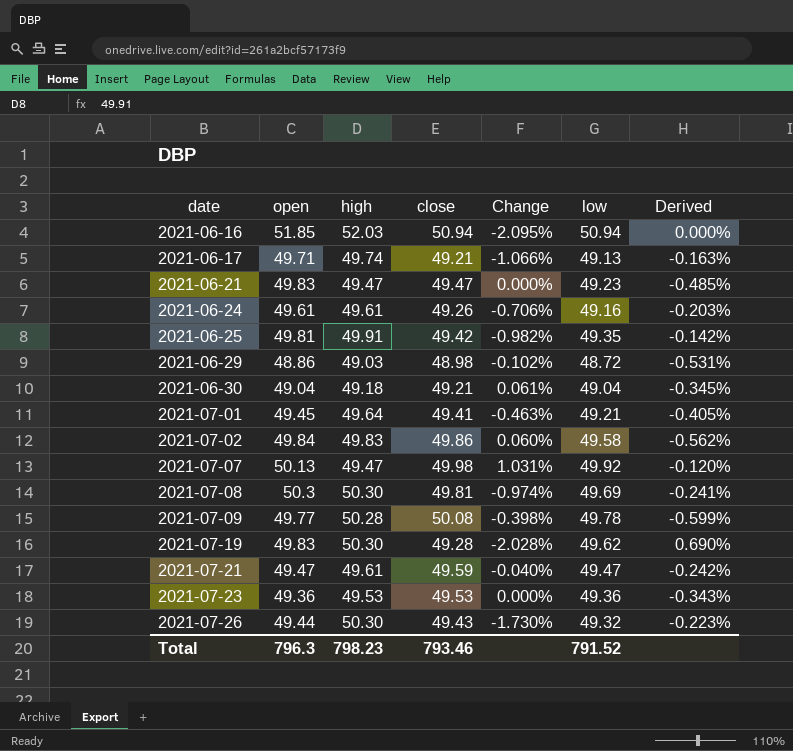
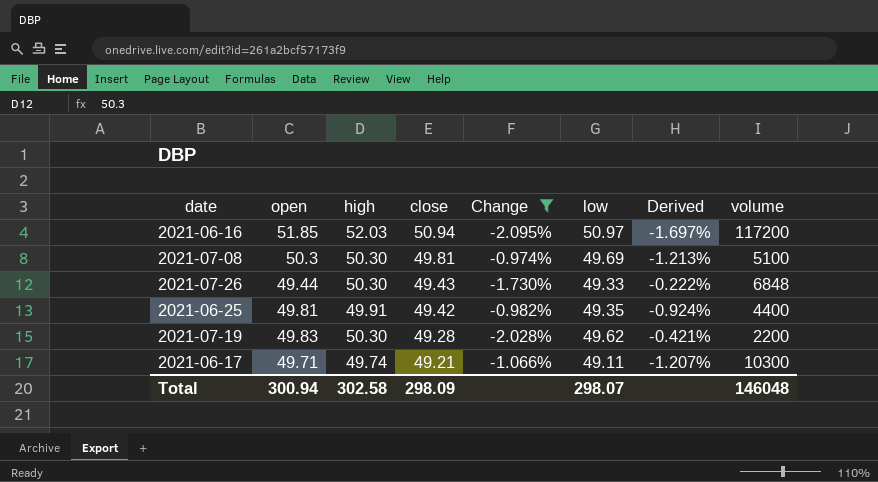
filter: none -> Change <= -0.974%
row order: date ascending -> close descending
column Derived | formula: ([low] - [close]) / [close] -> ([low] - [open]) / [open]
column volume | position: none -> 8
2021-06-16 | low: 50.94 -> 50.97
2021-07-26 | low: 49.32 -> 49.33
2021-06-17 | low: 49.13 -> 49.11
Total | open: 796.3 -> 300.94
Total | high: 798.23 -> 302.58
Total | close: 793.46 -> 298.09
Total | low: 791.52 -> 298.07

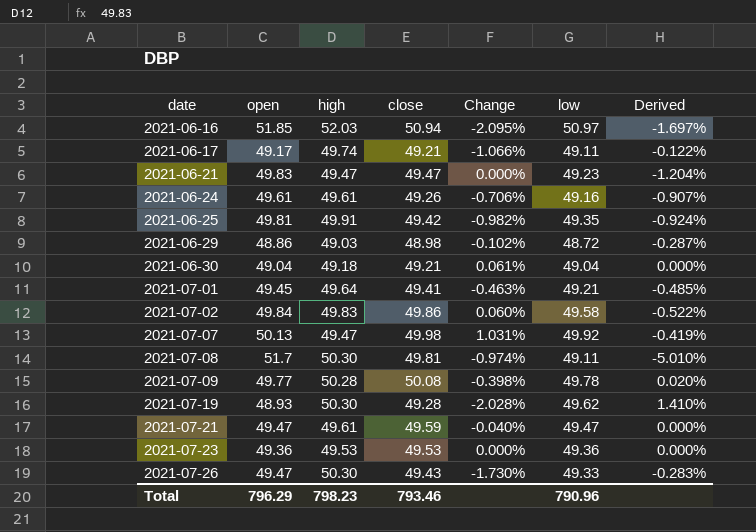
filter: Change <= -0.974% -> none
row order: close descending -> date ascending
column volume | position: 8 -> none
2021-06-17 | open: 49.71 -> 49.17
2021-06-17 | Derived: -1.207% -> -0.122%
2021-07-08 | open: 50.3 -> 51.7
2021-07-08 | low: 49.69 -> 49.11
2021-07-08 | Derived: -1.213% -> -5.010%
2021-07-19 | open: 49.83 -> 48.93
2021-07-19 | Derived: -0.421% -> 1.410%
2021-07-26 | open: 49.44 -> 49.47
2021-07-26 | Derived: -0.222% -> -0.283%
Total | open: 300.94 -> 796.29
Total | high: 302.58 -> 798.23
Total | close: 298.09 -> 793.46
Total | low: 298.07 -> 790.96

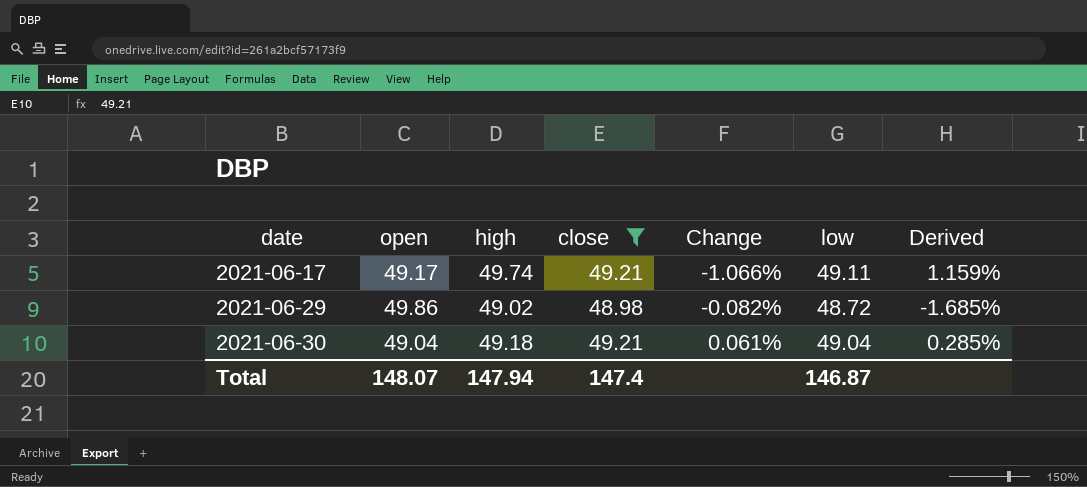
filter: none -> close <= 49.21
column Derived | formula: ([low] - [open]) / [open] -> ([high] - [open]) / [open]
2021-06-29 | open: 48.86 -> 49.86
2021-06-29 | high: 49.03 -> 49.02
2021-06-29 | Change: -0.102% -> -0.082%
Total | open: 796.29 -> 148.07
Total | high: 798.23 -> 147.94
Total | close: 793.46 -> 147.4
Total | low: 790.96 -> 146.87

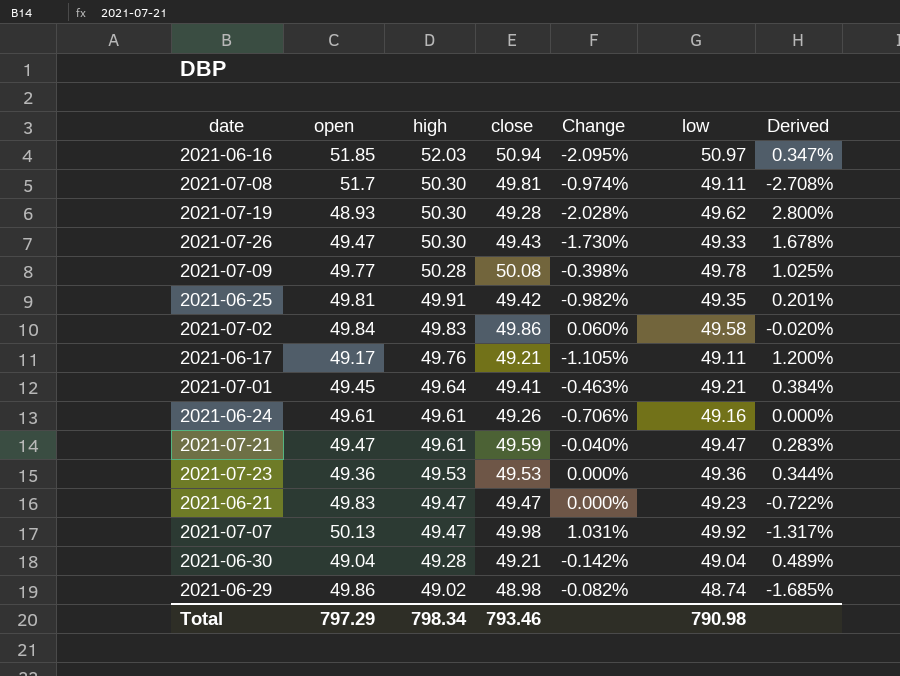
filter: close <= 49.21 -> none
row order: date ascending -> high descending
2021-06-17 | high: 49.74 -> 49.76
2021-06-17 | Change: -1.066% -> -1.105%
2021-06-17 | Derived: 1.159% -> 1.200%
2021-06-30 | high: 49.18 -> 49.28
2021-06-30 | Change: 0.061% -> -0.142%
2021-06-30 | Derived: 0.285% -> 0.489%
2021-06-29 | low: 48.72 -> 48.74
Total | open: 148.07 -> 797.29
Total | high: 147.94 -> 798.34
Total | close: 147.4 -> 793.46
Total | low: 146.87 -> 790.98

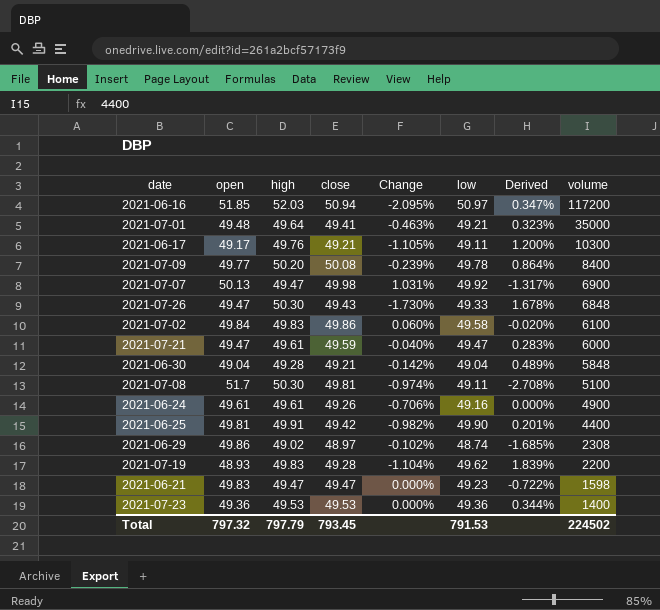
row order: high descending -> volume descending
column volume | position: none -> 8
2021-07-01 | open: 49.45 -> 49.48
2021-07-01 | Derived: 0.384% -> 0.323%
2021-07-09 | high: 50.28 -> 50.20
2021-07-09 | Change: -0.398% -> -0.239%
2021-07-09 | Derived: 1.025% -> 0.864%
2021-06-25 | low: 49.35 -> 49.90
2021-06-29 | close: 48.98 -> 48.97
2021-06-29 | Change: -0.082% -> -0.102%
2021-07-19 | high: 50.30 -> 49.83
2021-07-19 | Change: -2.028% -> -1.104%
2021-07-19 | Derived: 2.800% -> 1.839%
Total | open: 797.29 -> 797.32
Total | high: 798.34 -> 797.79
Total | close: 793.46 -> 793.45
Total | low: 790.98 -> 791.53

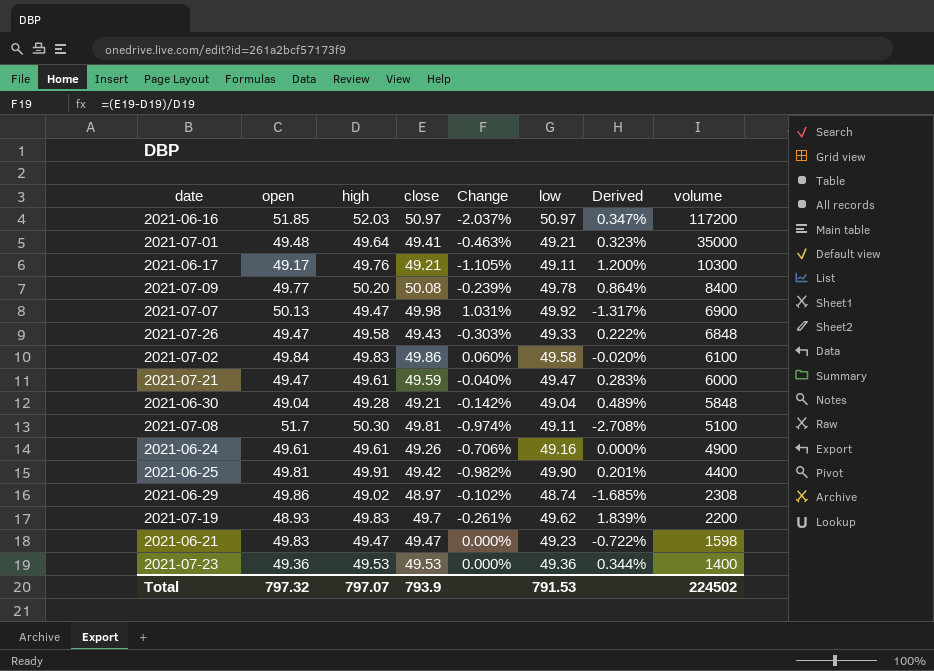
2021-06-16 | close: 50.94 -> 50.97
2021-06-16 | Change: -2.095% -> -2.037%
2021-07-26 | high: 50.30 -> 49.58
2021-07-26 | Change: -1.730% -> -0.303%
2021-07-26 | Derived: 1.678% -> 0.222%
2021-07-19 | close: 49.28 -> 49.7
2021-07-19 | Change: -1.104% -> -0.261%
Total | high: 797.79 -> 797.07
Total | close: 793.45 -> 793.9

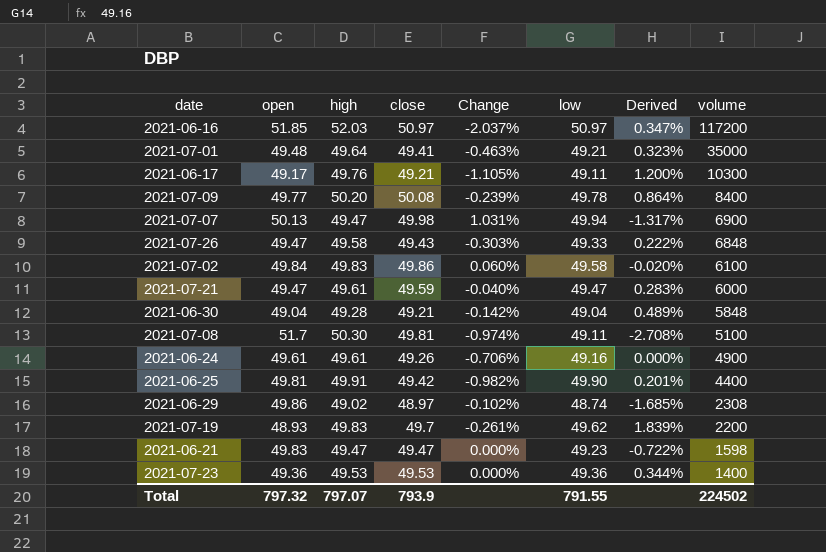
2021-07-07 | low: 49.92 -> 49.94
Total | low: 791.53 -> 791.55

